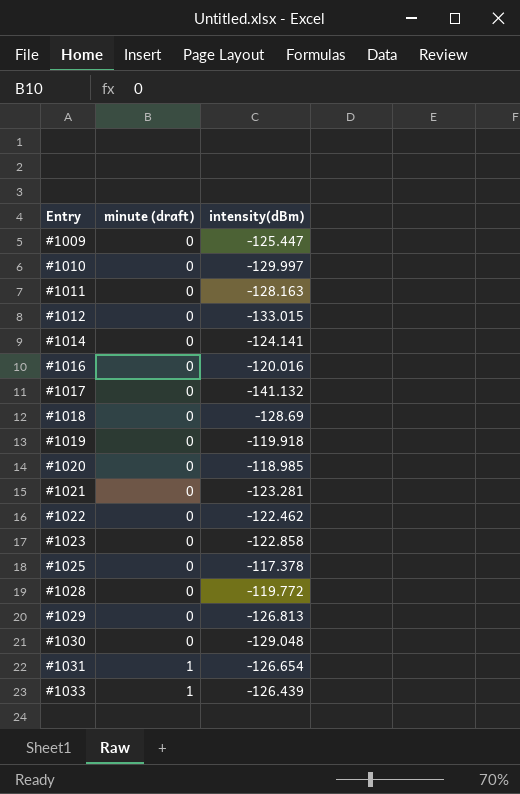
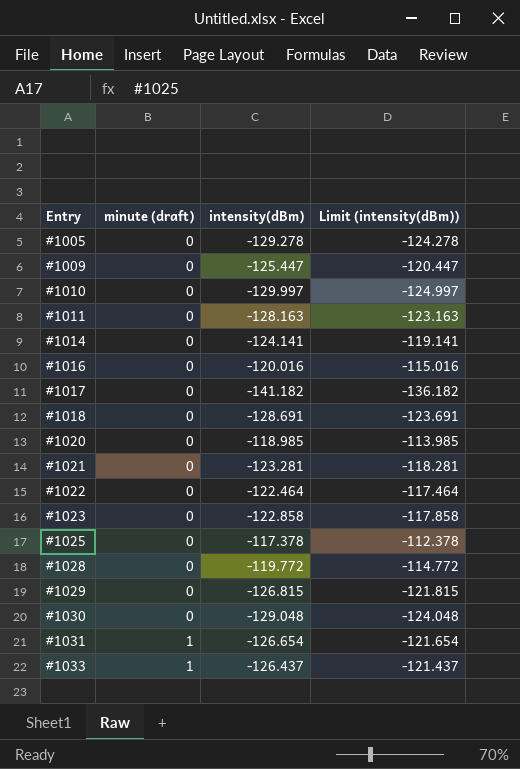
column Limit (intensity(dBm)) | formula: none -> [intensity(dBm)] + 5
row #1012: 0 | -133.015 -> none
row #1019: 0 | -119.918 -> none
row #1005: none -> 0 | -129.278 | -124.278
#1017 | intensity(dBm): -141.132 -> -141.182
#1018 | intensity(dBm): -128.69 -> -128.691
#1022 | intensity(dBm): -122.462 -> -122.464
#1029 | intensity(dBm): -126.813 -> -126.815
#1033 | intensity(dBm): -126.439 -> -126.437

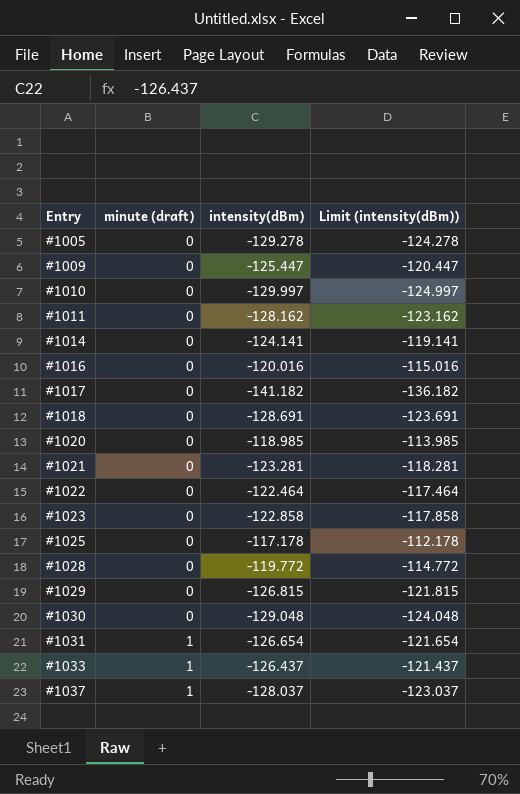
#1011 | intensity(dBm): -128.163 -> -128.162
#1011 | Limit (intensity(dBm)): -123.163 -> -123.162
#1025 | intensity(dBm): -117.378 -> -117.178
#1025 | Limit (intensity(dBm)): -112.378 -> -112.178
row #1037: none -> 1 | -128.037 | -123.037

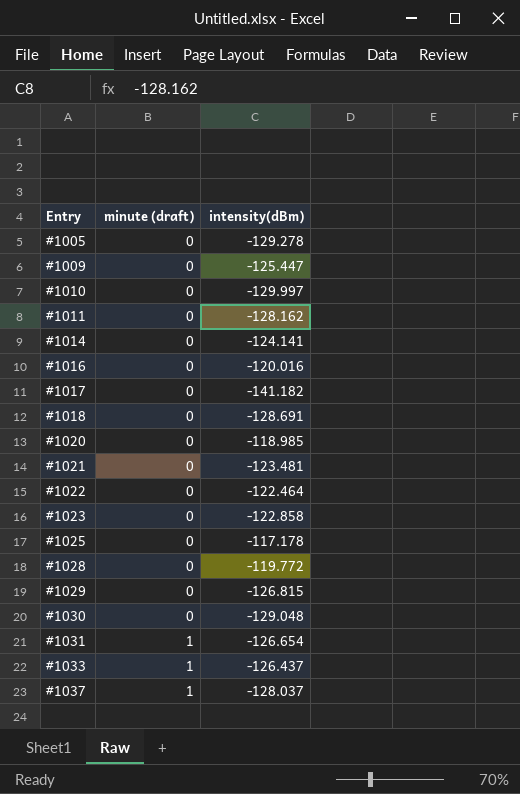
column Limit (intensity(dBm)) | formula: [intensity(dBm)] + 5 -> none
#1021 | intensity(dBm): -123.281 -> -123.481

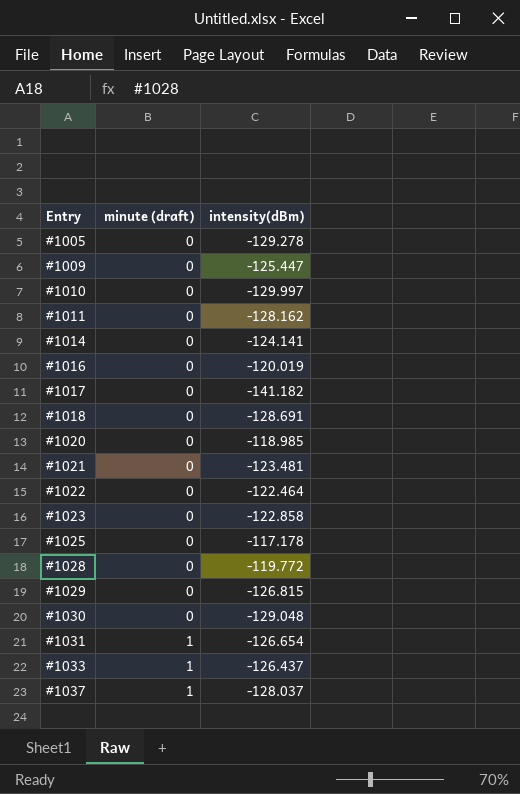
#1016 | intensity(dBm): -120.016 -> -120.019

